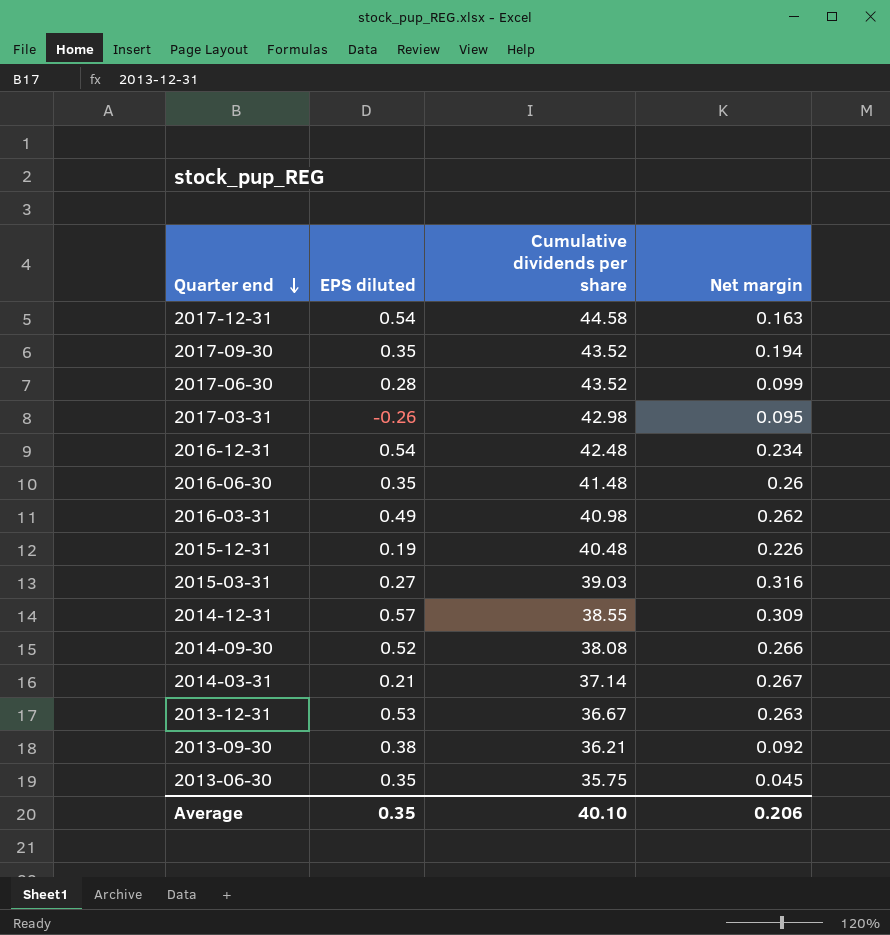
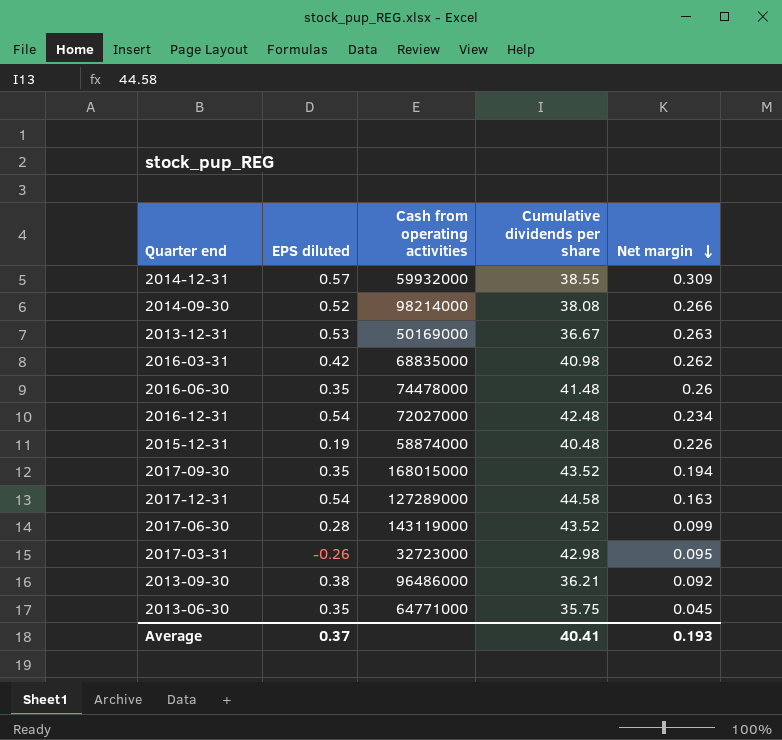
row order: Quarter end descending -> Net margin descending
column Cash from operating activities | position: none -> 3
row 2015-03-31: 0.27 | 39.03 | 0.316 -> none
row 2014-03-31: 0.21 | 37.14 | 0.267 -> none
2016-03-31 | EPS diluted: 0.49 -> 0.42
Average | EPS diluted: 0.35 -> 0.37
Average | Cumulative dividends per share: 40.10 -> 40.41
Average | Net margin: 0.206 -> 0.193

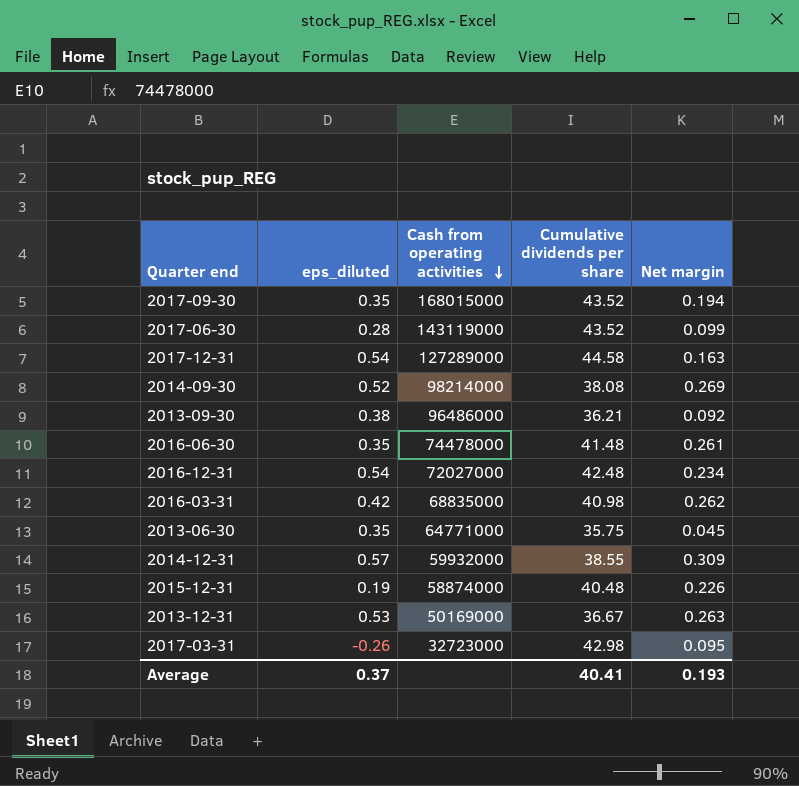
row order: Net margin descending -> Cash from operating activities descending
column name: EPS diluted -> eps_diluted
2014-09-30 | Net margin: 0.266 -> 0.269
2016-06-30 | Net margin: 0.26 -> 0.261

